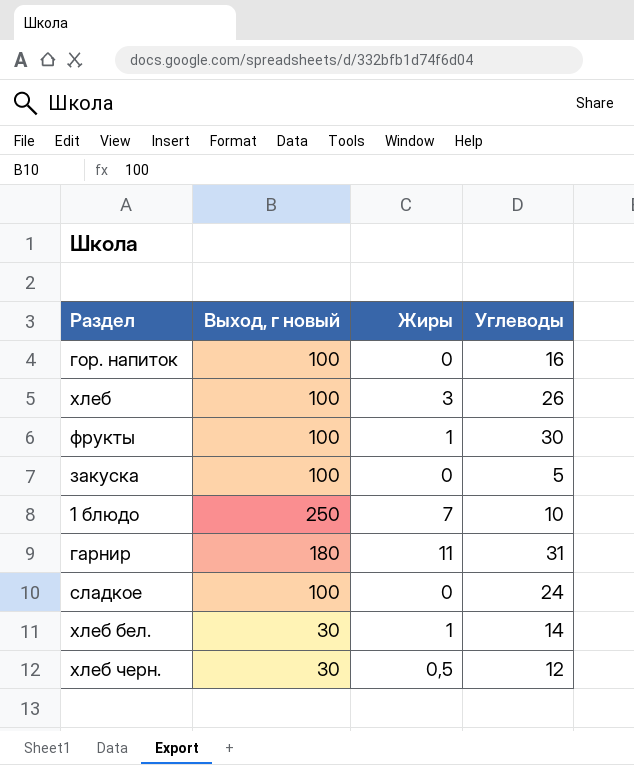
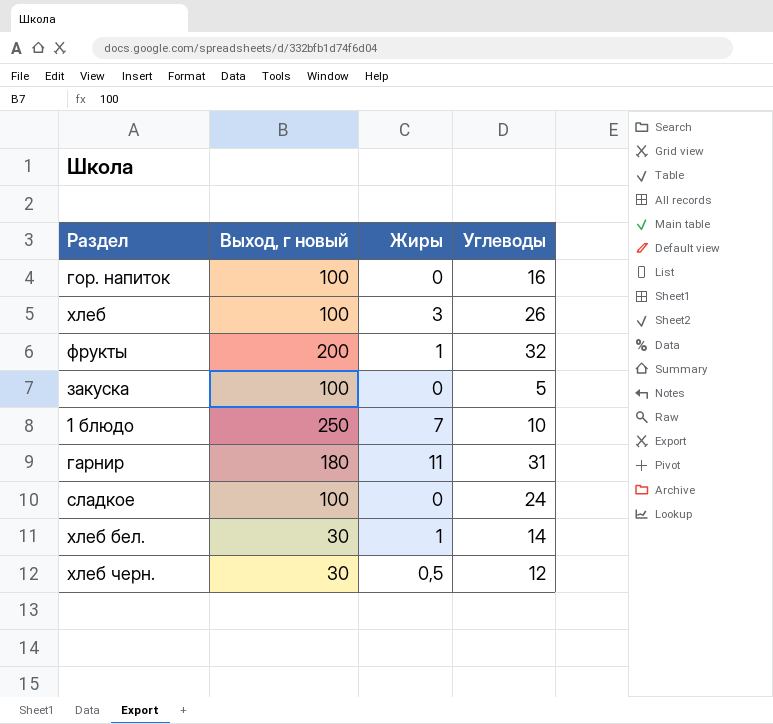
фрукты | Выход, г новый: 100 -> 200
фрукты | Углеводы: 30 -> 32

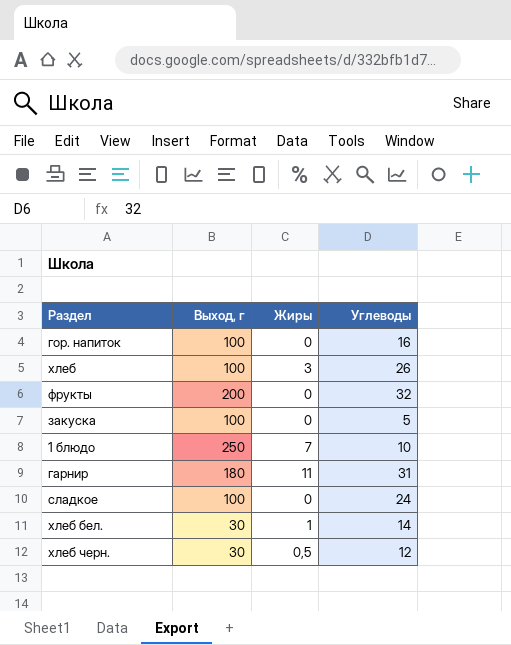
column name: Выход, г новый -> Выход, г
фрукты | Жиры: 1 -> 0

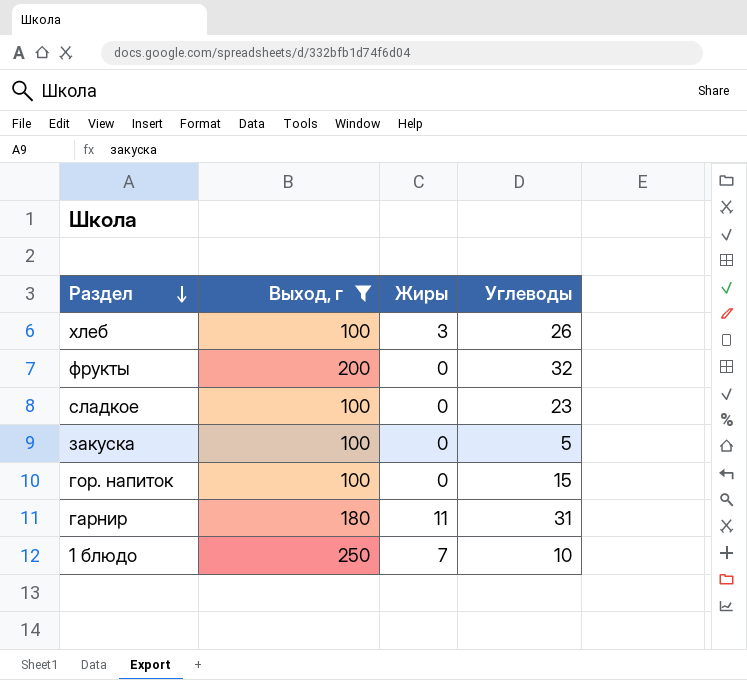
filter: none -> Выход, г != 30
row order: none -> Раздел descending
сладкое | Углеводы: 24 -> 23
гор. напиток | Углеводы: 16 -> 15

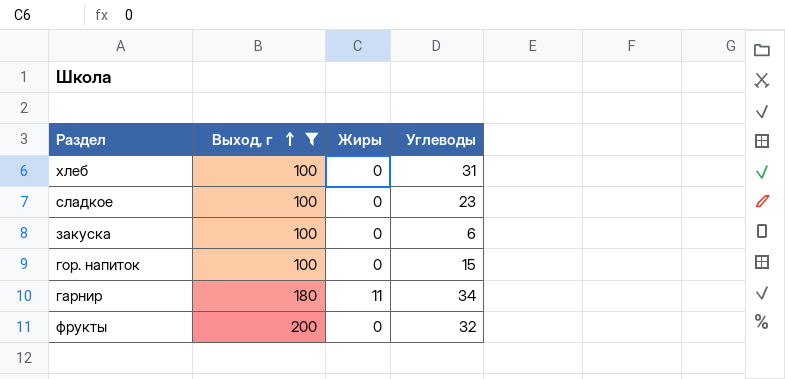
row order: Раздел descending -> Выход, г ascending
row 1 блюдо: 250 | 7 | 10 -> none
хлеб | Жиры: 3 -> 0
хлеб | Углеводы: 26 -> 31
закуска | Углеводы: 5 -> 6
гарнир | Углеводы: 31 -> 34

